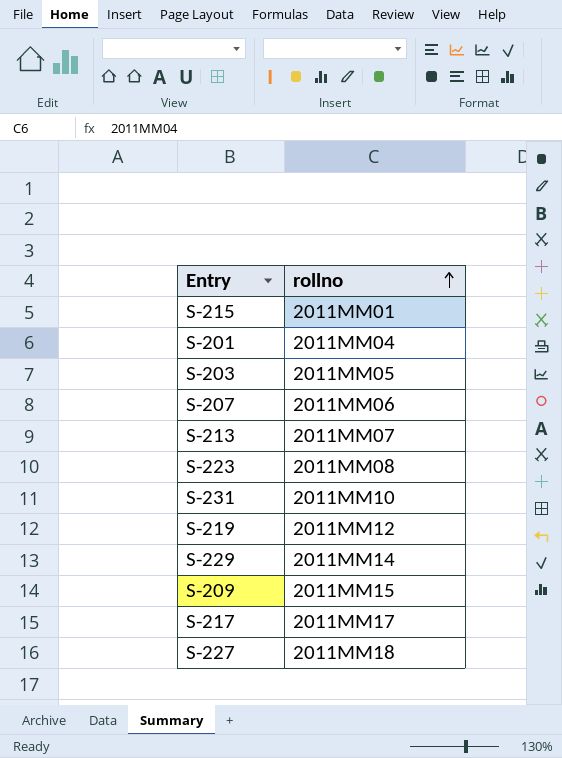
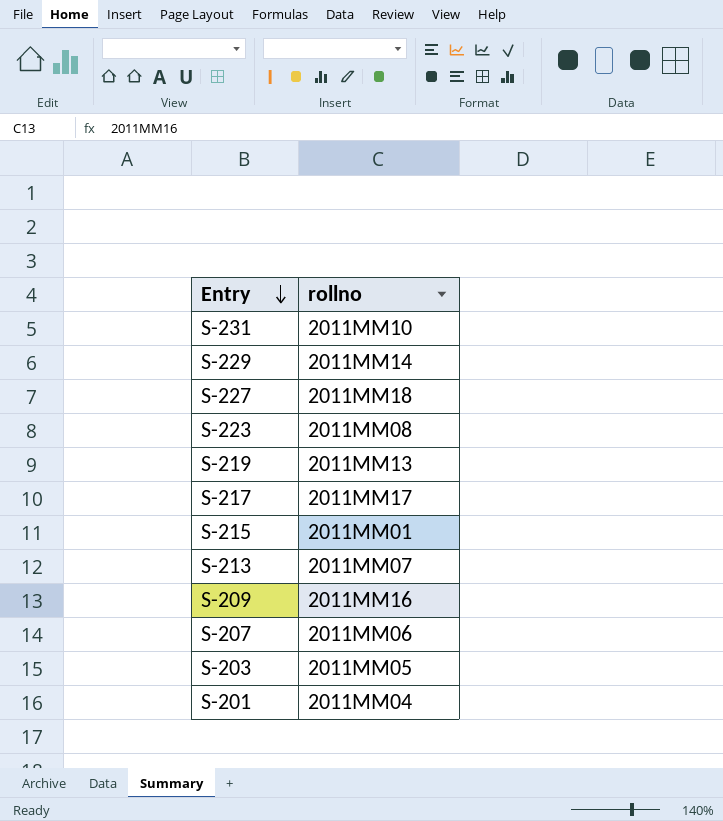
row order: rollno ascending -> Entry descending
S-219 | rollno: 2011MM12 -> 2011MM13
S-209 | rollno: 2011MM15 -> 2011MM16

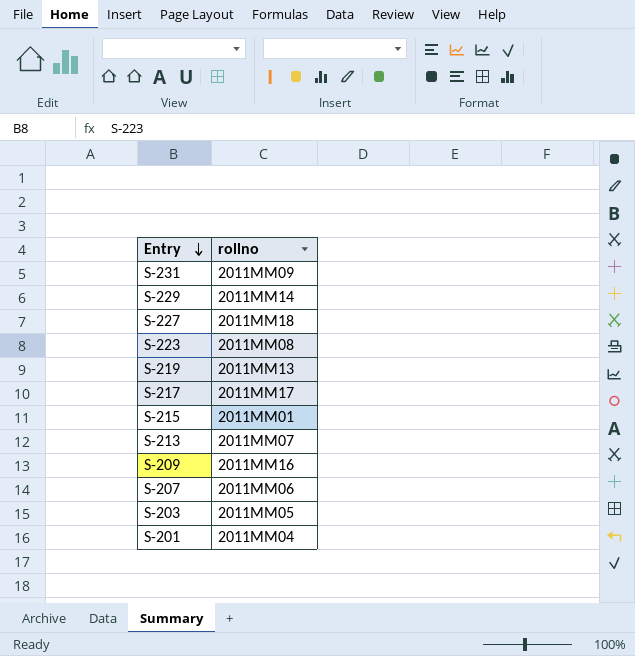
S-231 | rollno: 2011MM10 -> 2011MM09

